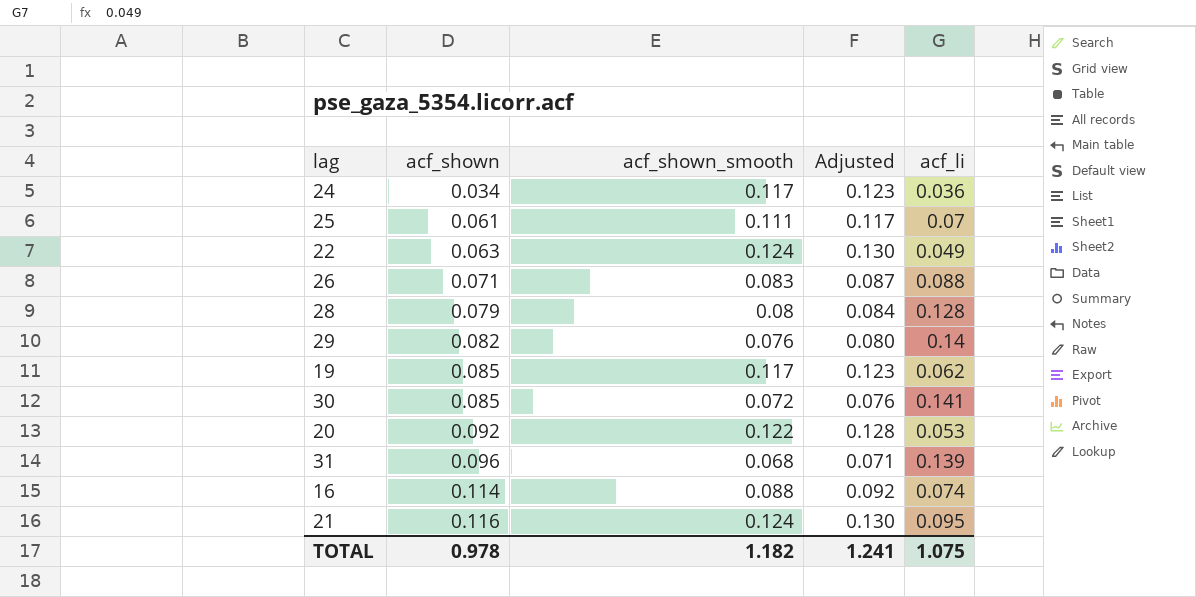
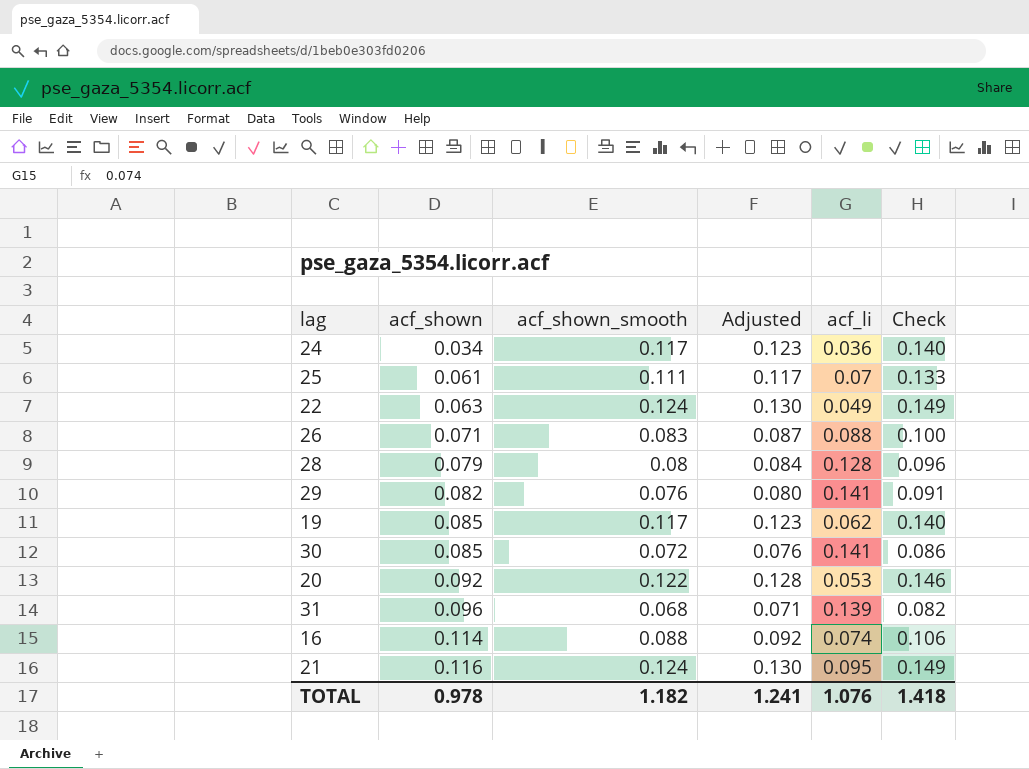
column Check | formula: none -> [acf_shown_smooth] * 1.2
29 | acf_li: 0.14 -> 0.141
TOTAL | acf_li: 1.075 -> 1.076

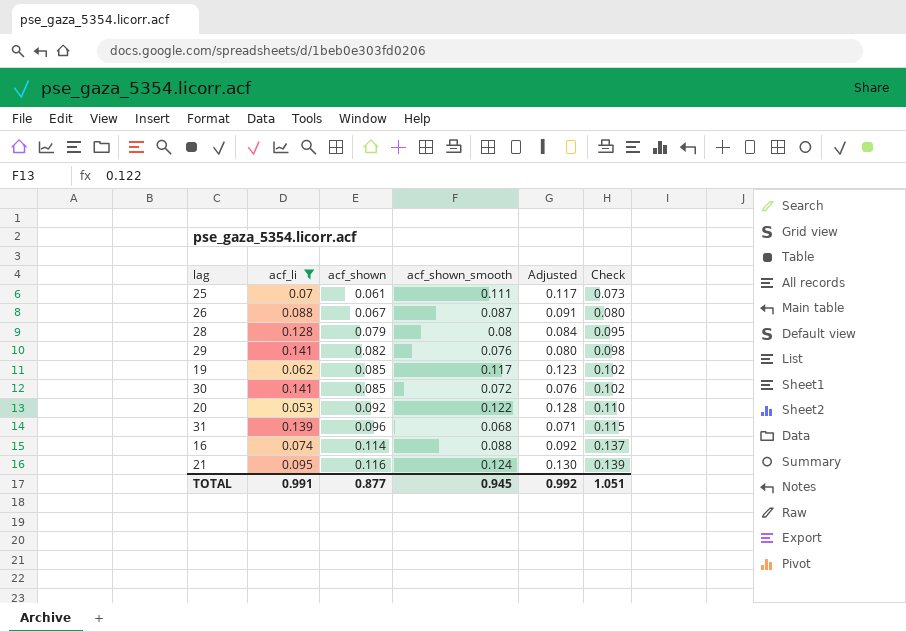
filter: none -> acf_li >= 0.053
column acf_li | position: 5 -> 2
column Check | formula: [acf_shown_smooth] * 1.2 -> [acf_shown] * 1.2
26 | acf_shown: 0.071 -> 0.067
26 | acf_shown_smooth: 0.083 -> 0.087
26 | Adjusted: 0.087 -> 0.091
TOTAL | acf_li: 1.076 -> 0.991
TOTAL | acf_shown: 0.978 -> 0.877
TOTAL | acf_shown_smooth: 1.182 -> 0.945
TOTAL | Adjusted: 1.241 -> 0.992
TOTAL | Check: 1.418 -> 1.051

